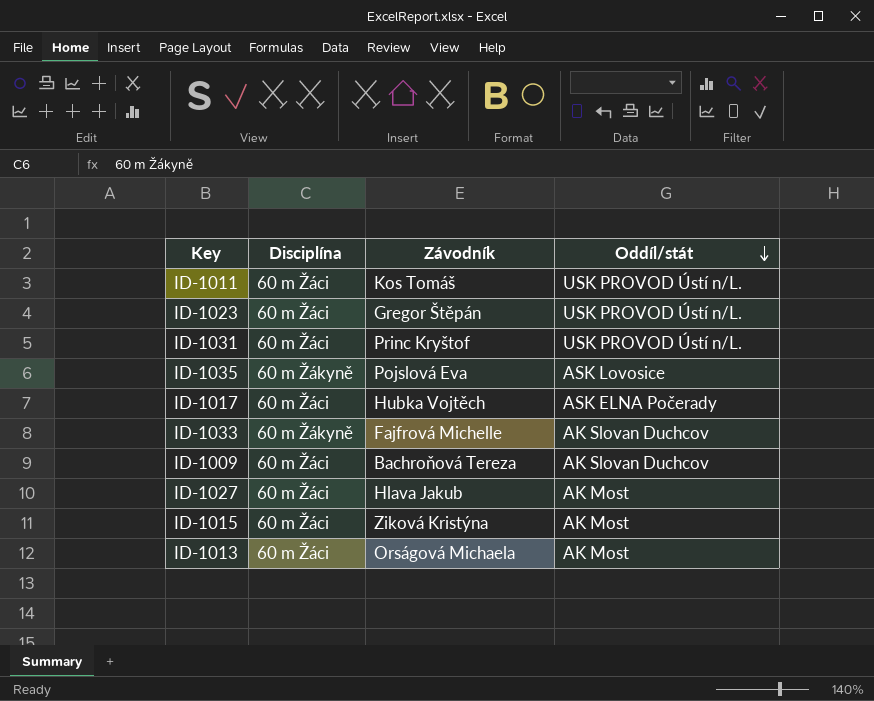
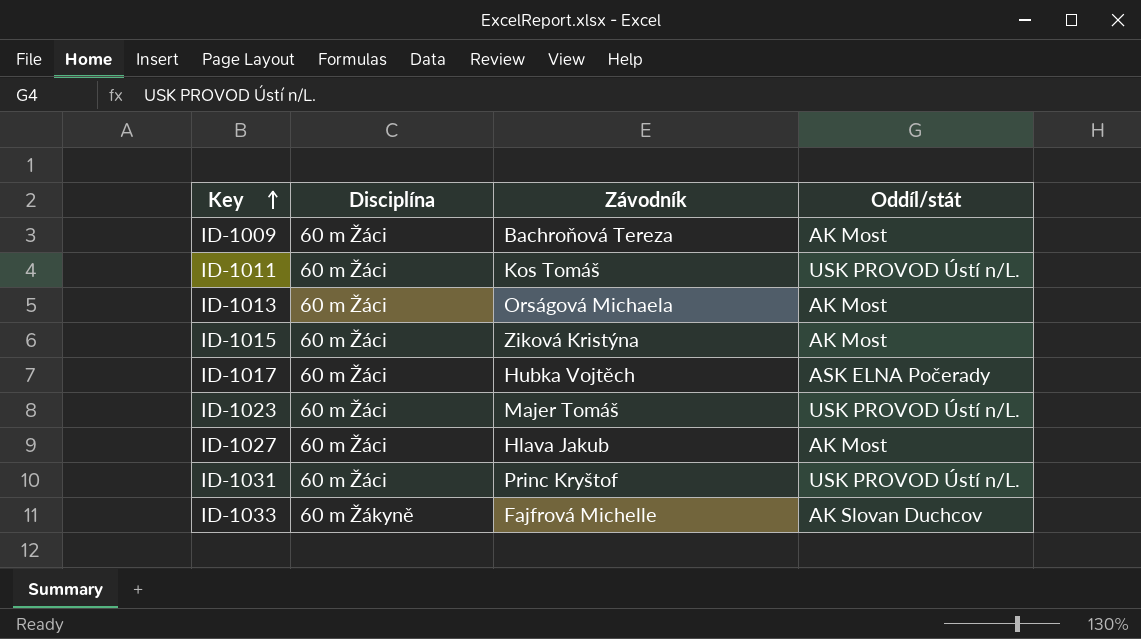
row order: Oddíl/stát descending -> Key ascending
row ID-1035: 60 m Žákyně | Pojslová Eva | ASK Lovosice -> none
ID-1009 | Oddíl/stát: AK Slovan Duchcov -> AK Most
ID-1023 | Závodník: Gregor Štěpán -> Majer Tomáš

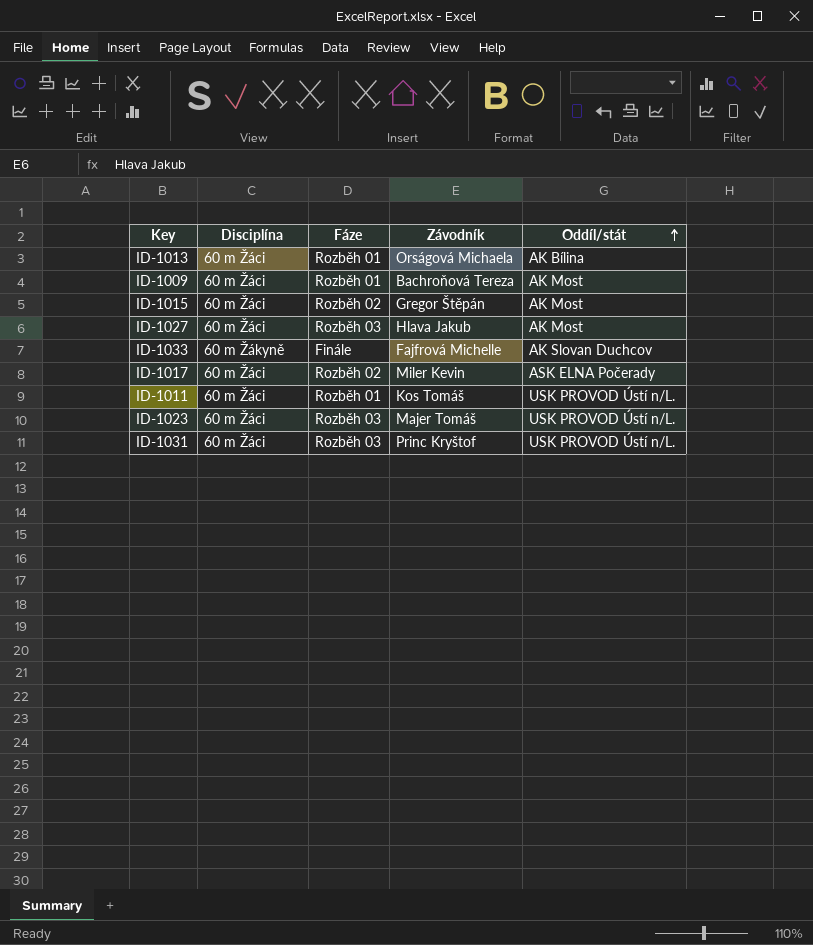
row order: Key ascending -> Oddíl/stát ascending
column Fáze | position: none -> 3
ID-1013 | Oddíl/stát: AK Most -> AK Bílina
ID-1015 | Závodník: Ziková Kristýna -> Gregor Štěpán
ID-1017 | Závodník: Hubka Vojtěch -> Miler Kevin

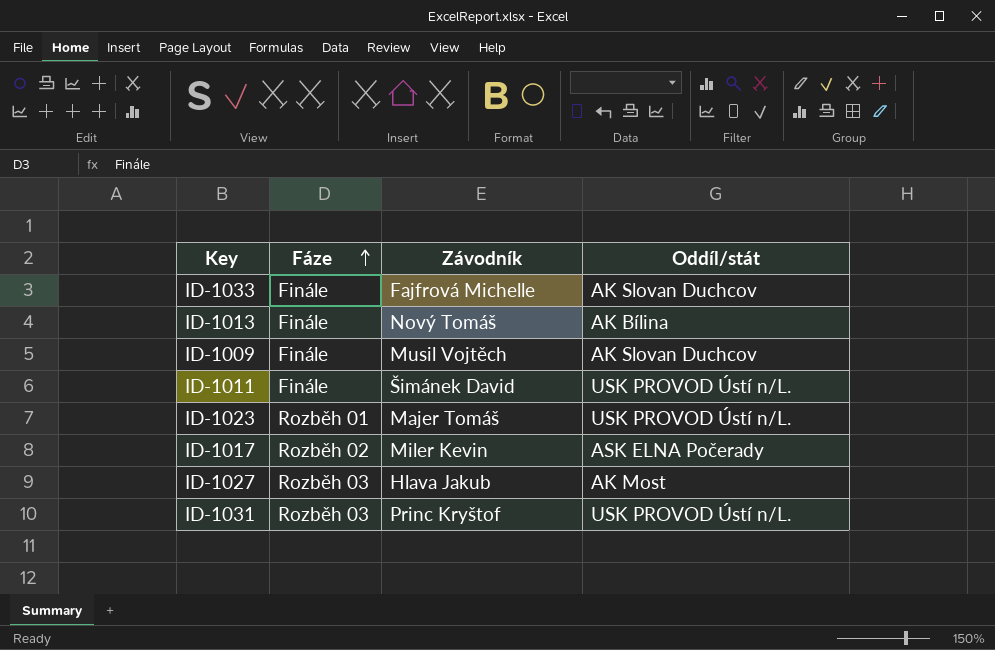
row order: Oddíl/stát ascending -> Fáze ascending
column Disciplína | position: 2 -> none
row ID-1015: 60 m Žáci | Rozběh 02 | Gregor Štěpán | AK Most -> none
ID-1013 | Fáze: Rozběh 01 -> Finále
ID-1013 | Závodník: Orságová Michaela -> Nový Tomáš
ID-1009 | Fáze: Rozběh 01 -> Finále
ID-1009 | Závodník: Bachroňová Tereza -> Musil Vojtěch
ID-1009 | Oddíl/stát: AK Most -> AK Slovan Duchcov
ID-1011 | Fáze: Rozběh 01 -> Finále
ID-1011 | Závodník: Kos Tomáš -> Šimánek David
ID-1023 | Fáze: Rozběh 03 -> Rozběh 01

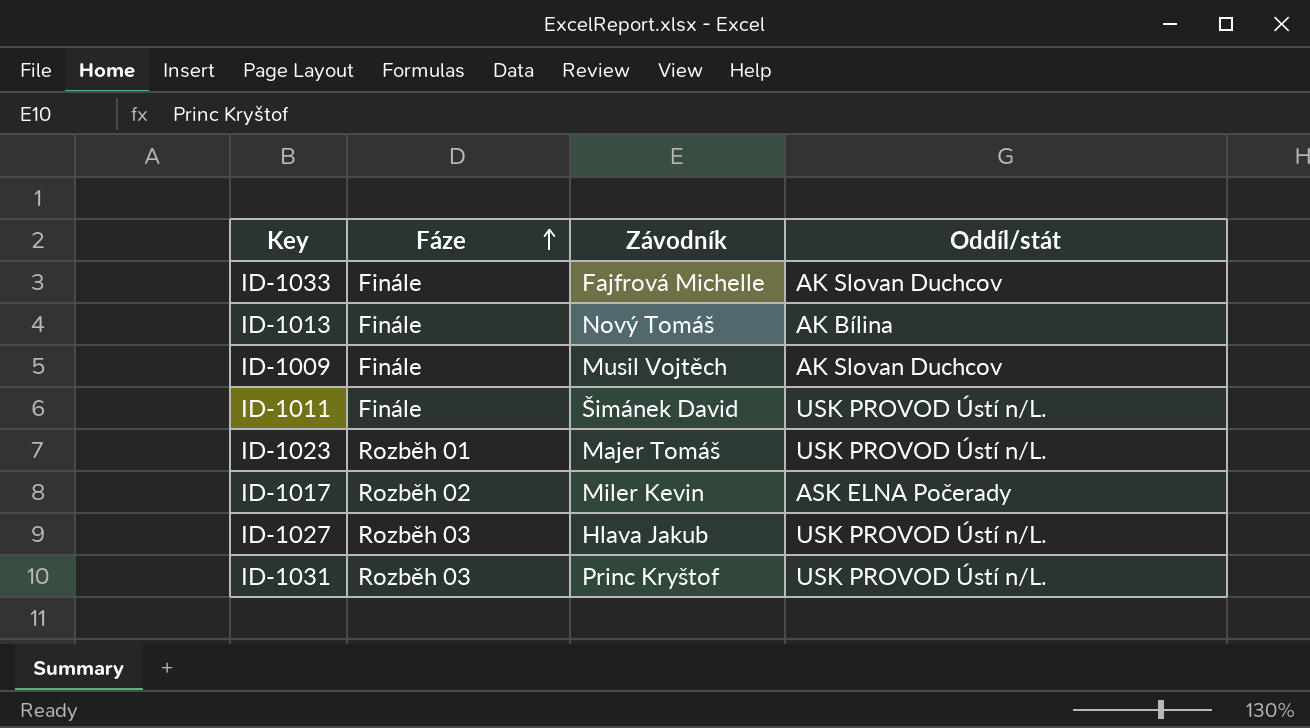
ID-1027 | Oddíl/stát: AK Most -> USK PROVOD Ústí n/L.

